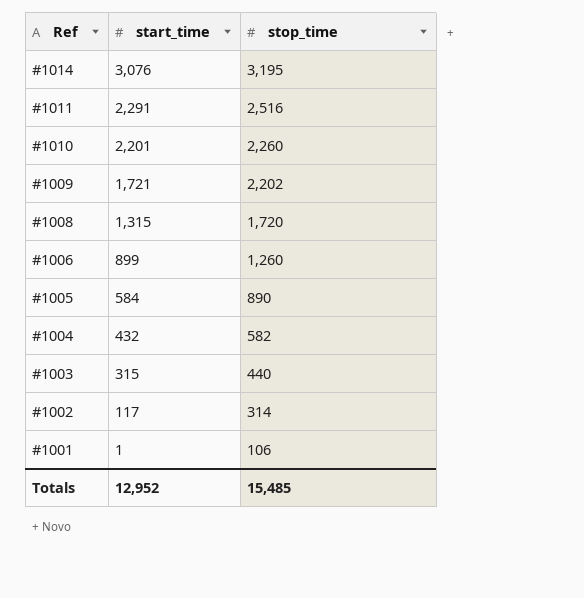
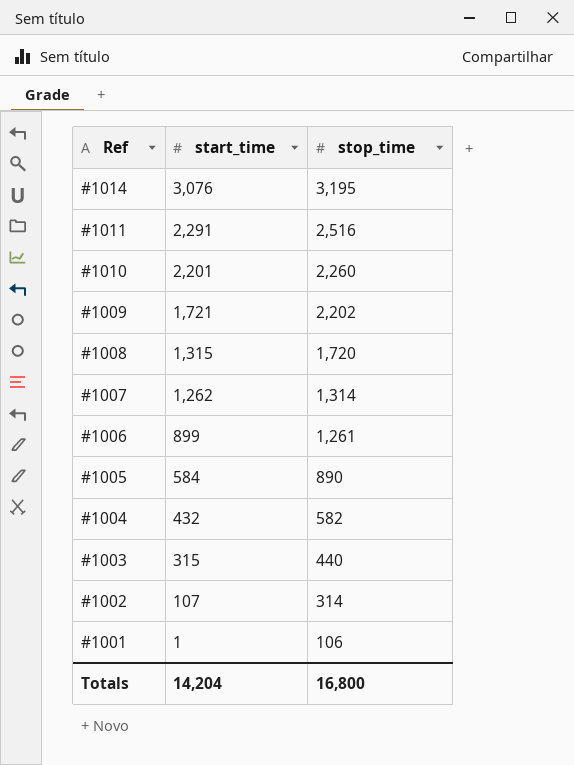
row #1007: none -> 1,262 | 1,314
#1006 | stop_time: 1,260 -> 1,261
#1002 | start_time: 117 -> 107
Totals | start_time: 12,952 -> 14,204
Totals | stop_time: 15,485 -> 16,800

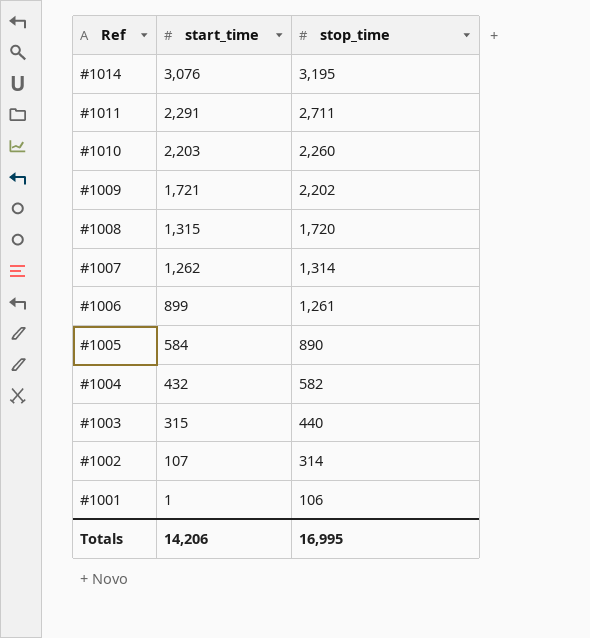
#1011 | stop_time: 2,516 -> 2,711
#1010 | start_time: 2,201 -> 2,203
Totals | start_time: 14,204 -> 14,206
Totals | stop_time: 16,800 -> 16,995

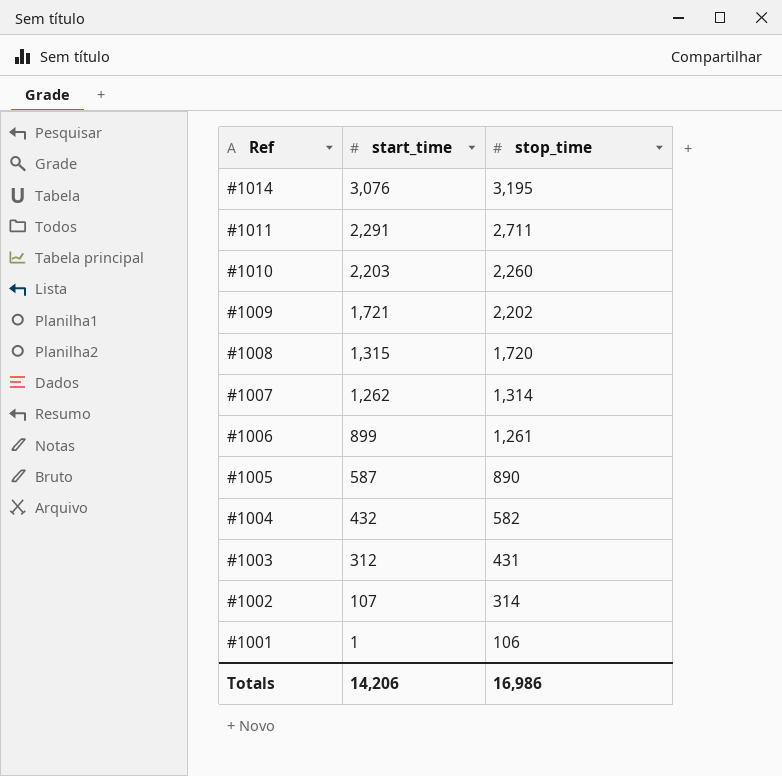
#1005 | start_time: 584 -> 587
#1003 | start_time: 315 -> 312
#1003 | stop_time: 440 -> 431
Totals | stop_time: 16,995 -> 16,986

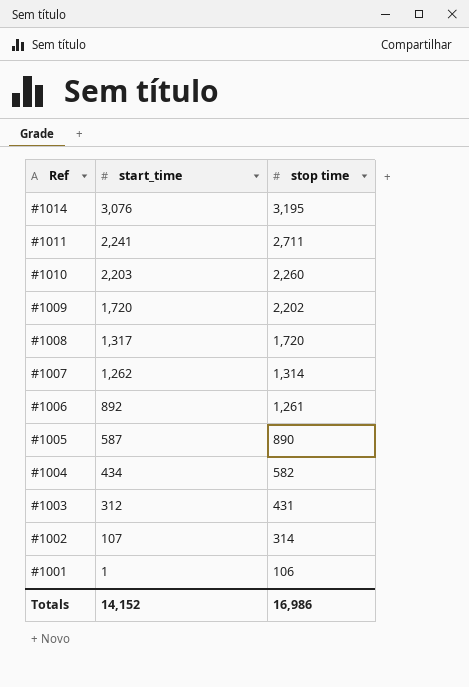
column name: stop_time -> stop time
#1011 | start_time: 2,291 -> 2,241
#1009 | start_time: 1,721 -> 1,720
#1008 | start_time: 1,315 -> 1,317
#1006 | start_time: 899 -> 892
#1004 | start_time: 432 -> 434
Totals | start_time: 14,206 -> 14,152

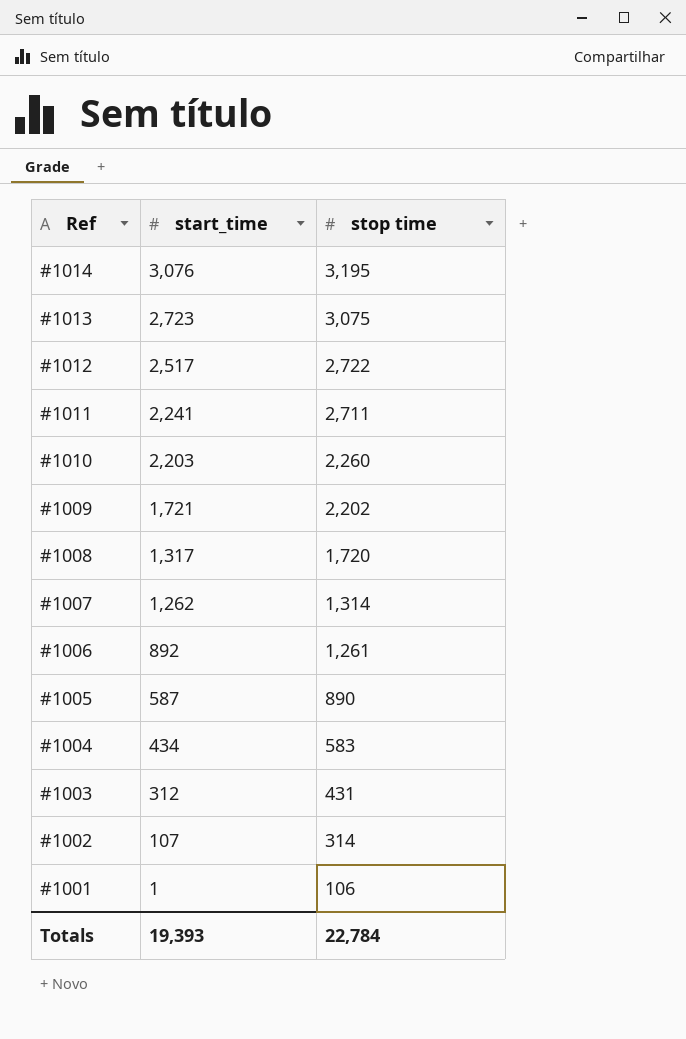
row #1013: none -> 2,723 | 3,075
row #1012: none -> 2,517 | 2,722
#1009 | start_time: 1,720 -> 1,721
#1004 | stop time: 582 -> 583
Totals | start_time: 14,152 -> 19,393
Totals | stop time: 16,986 -> 22,784

